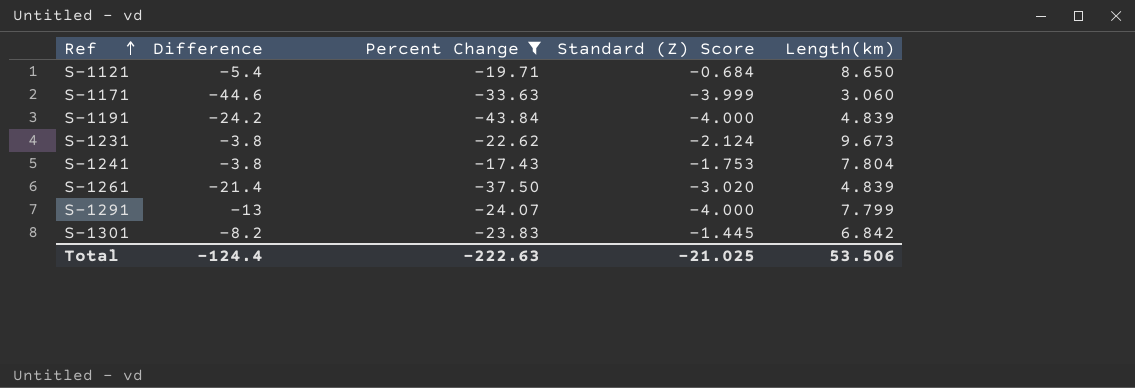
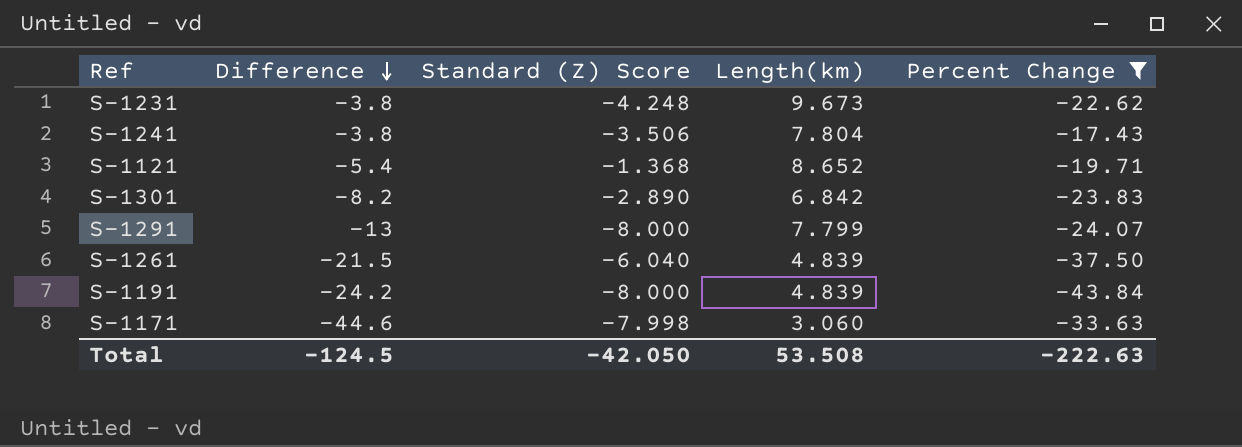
row order: Ref ascending -> Difference descending
column Percent Change | position: 3 -> 5
S-1231 | Standard (Z) Score: -2.124 -> -4.248
S-1241 | Standard (Z) Score: -1.753 -> -3.506
S-1121 | Standard (Z) Score: -0.684 -> -1.368
S-1121 | Length(km): 8.650 -> 8.652
S-1301 | Standard (Z) Score: -1.445 -> -2.890
S-1291 | Standard (Z) Score: -4.000 -> -8.000
S-1261 | Difference: -21.4 -> -21.5
S-1261 | Standard (Z) Score: -3.020 -> -6.040
S-1191 | Standard (Z) Score: -4.000 -> -8.000
S-1171 | Standard (Z) Score: -3.999 -> -7.998
Total | Difference: -124.4 -> -124.5
Total | Standard (Z) Score: -21.025 -> -42.050
Total | Length(km): 53.506 -> 53.508

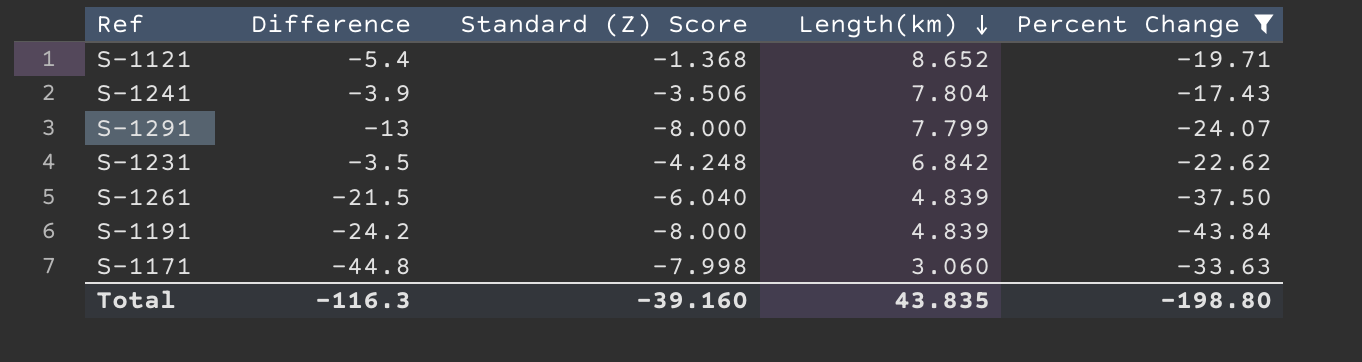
row order: Difference descending -> Length(km) descending
row S-1301: -8.2 | -2.890 | 6.842 | -23.83 -> none
S-1241 | Difference: -3.8 -> -3.9
S-1231 | Difference: -3.8 -> -3.5
S-1231 | Length(km): 9.673 -> 6.842
S-1171 | Difference: -44.6 -> -44.8
Total | Difference: -124.5 -> -116.3
Total | Standard (Z) Score: -42.050 -> -39.160
Total | Length(km): 53.508 -> 43.835
Total | Percent Change: -222.63 -> -198.80

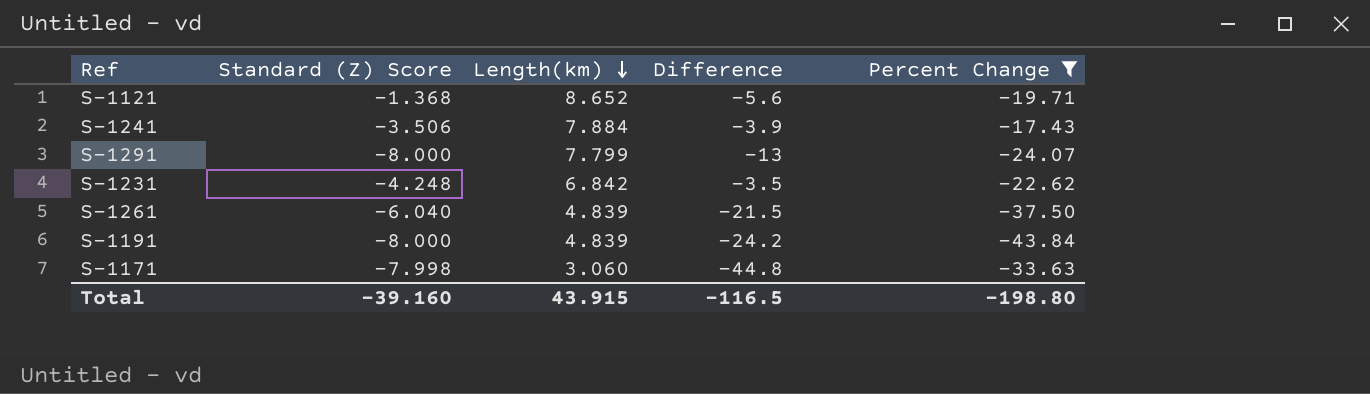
column Difference | position: 2 -> 4
S-1121 | Difference: -5.4 -> -5.6
S-1241 | Length(km): 7.804 -> 7.884
Total | Length(km): 43.835 -> 43.915
Total | Difference: -116.3 -> -116.5

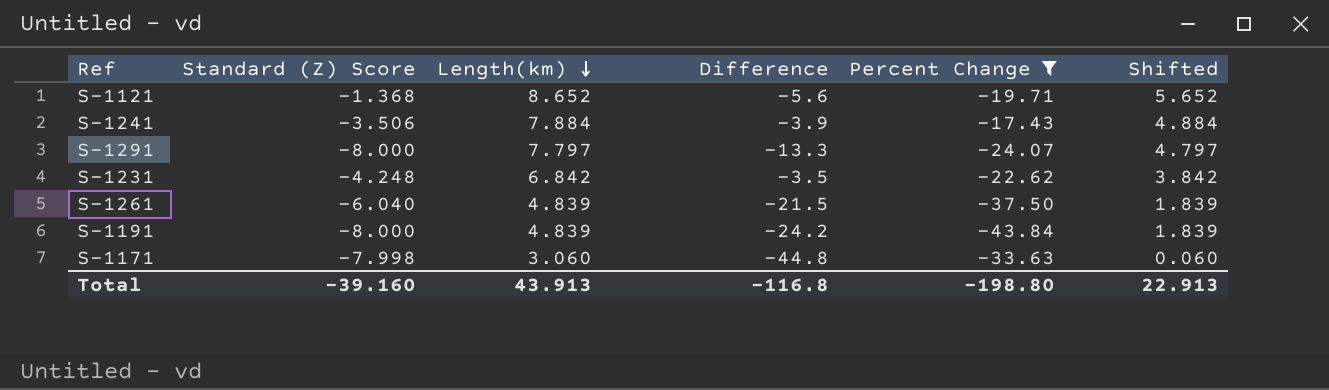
column Shifted | formula: none -> [Length(km)] - 3
S-1291 | Length(km): 7.799 -> 7.797
S-1291 | Difference: -13 -> -13.3
Total | Length(km): 43.915 -> 43.913
Total | Difference: -116.5 -> -116.8

